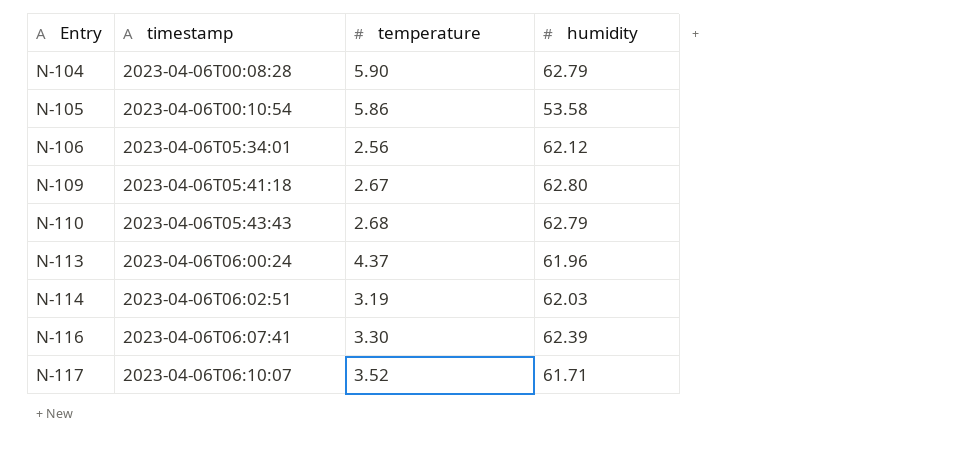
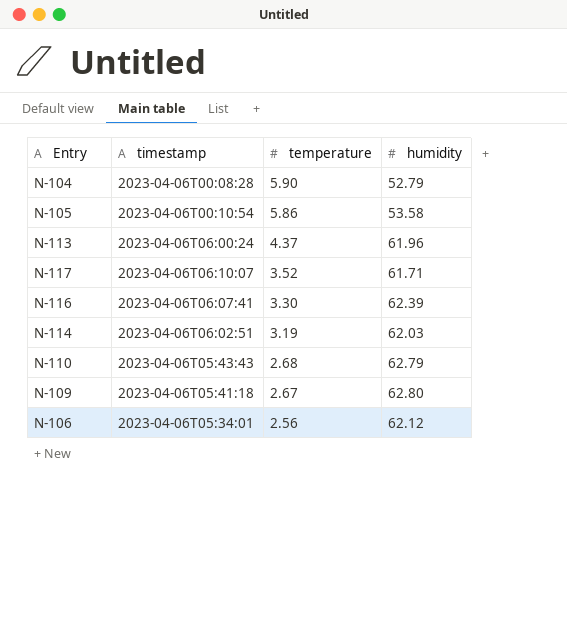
row order: Entry ascending -> temperature descending
N-104 | humidity: 62.79 -> 52.79

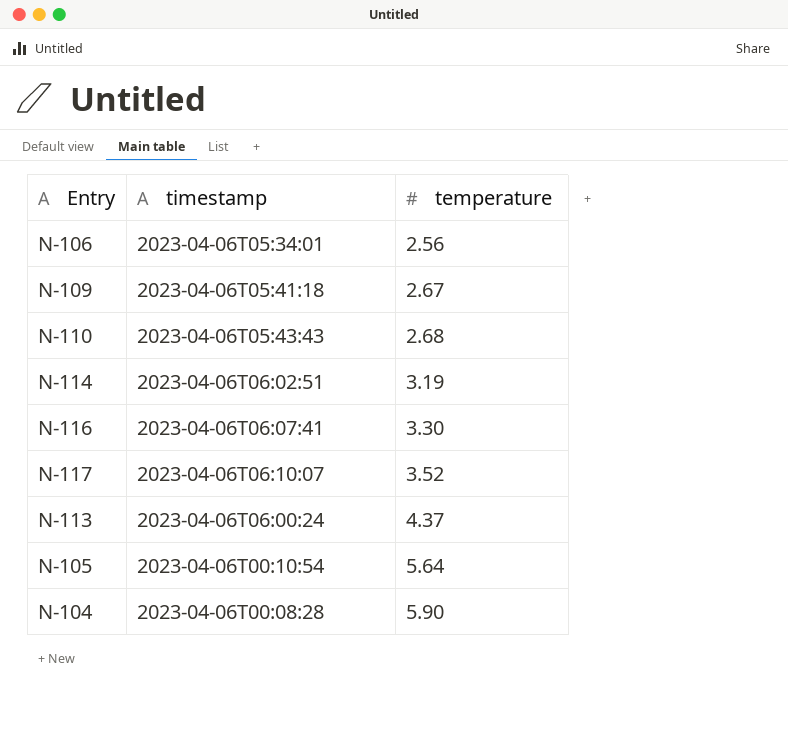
row order: temperature descending -> temperature ascending
column humidity | position: 4 -> none
N-105 | temperature: 5.86 -> 5.64

